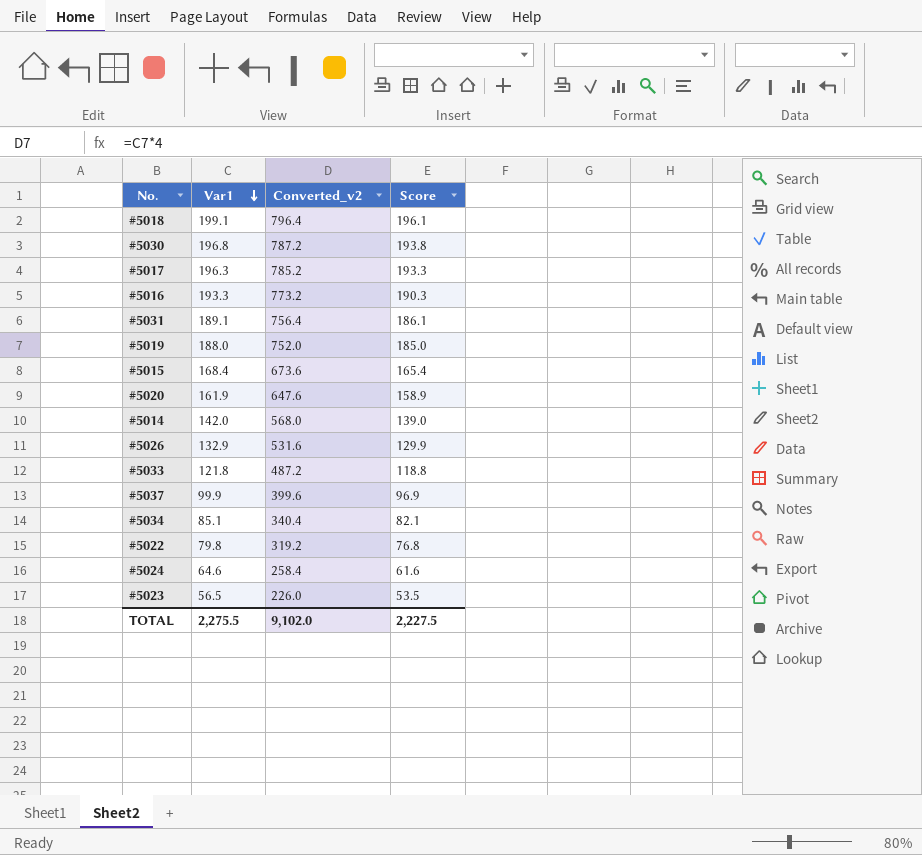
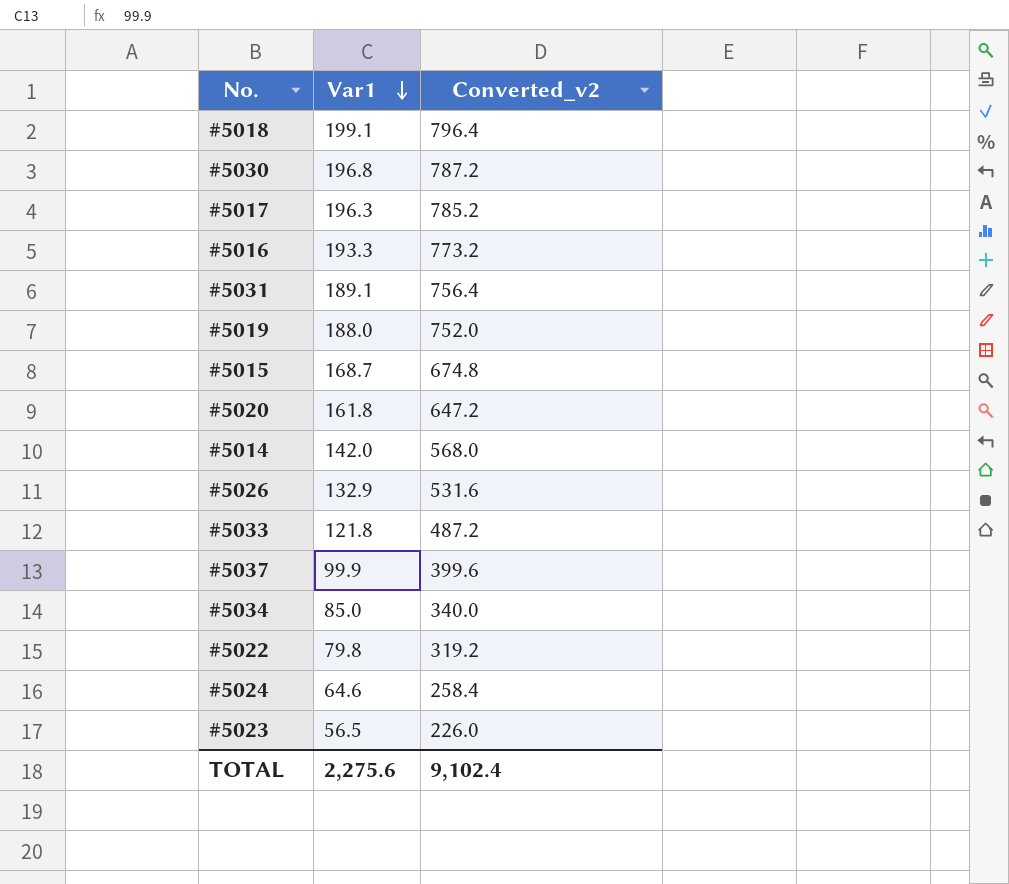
column Score | formula: [Var1] - 3 -> none
#5015 | Var1: 168.4 -> 168.7
#5015 | Converted_v2: 673.6 -> 674.8
#5020 | Var1: 161.9 -> 161.8
#5020 | Converted_v2: 647.6 -> 647.2
#5034 | Var1: 85.1 -> 85.0
#5034 | Converted_v2: 340.4 -> 340.0
TOTAL | Var1: 2,275.5 -> 2,275.6
TOTAL | Converted_v2: 9,102.0 -> 9,102.4

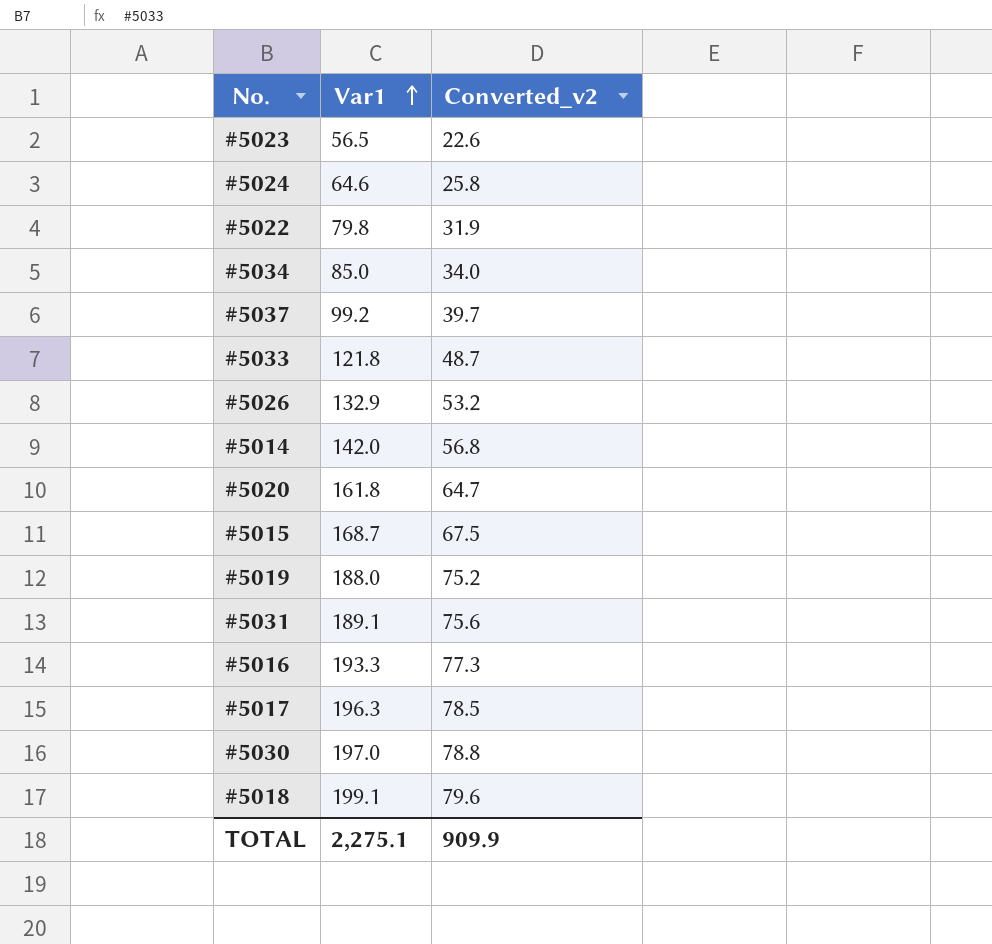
row order: Var1 descending -> Var1 ascending
column Converted_v2 | formula: [Var1] * 4 -> [Var1] * 0.4
#5037 | Var1: 99.9 -> 99.2
#5030 | Var1: 196.8 -> 197.0
TOTAL | Var1: 2,275.6 -> 2,275.1
TOTAL | Converted_v2: 9,102.4 -> 909.9

